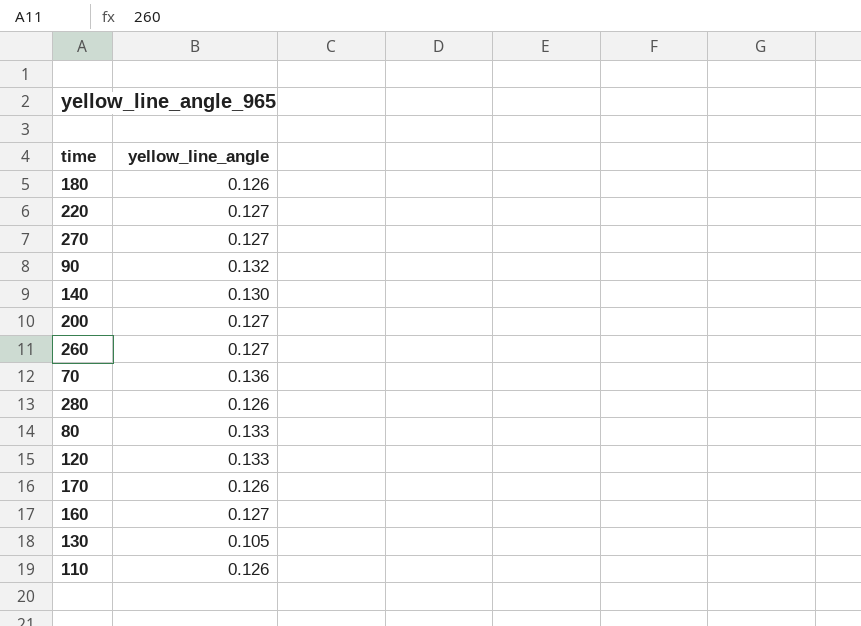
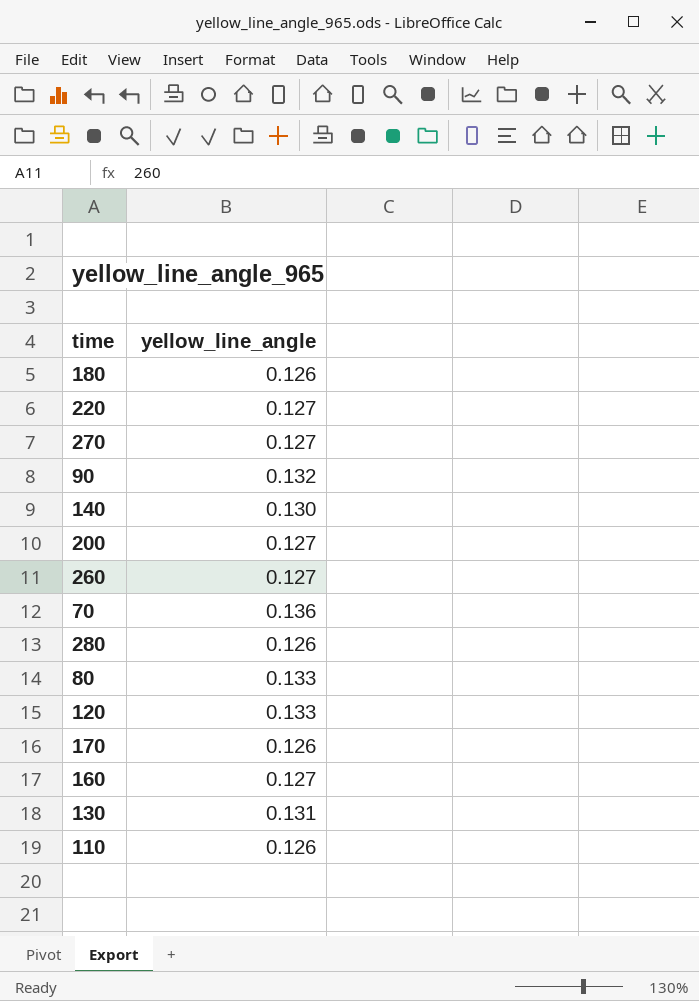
130 | yellow_line_angle: 0.105 -> 0.131

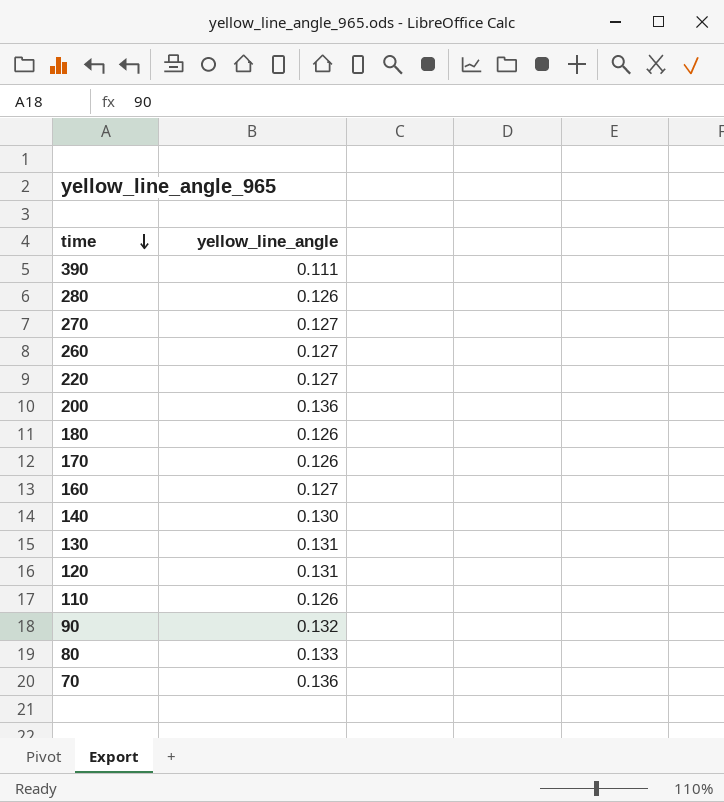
row order: none -> time descending
row 390: none -> 0.111
200 | yellow_line_angle: 0.127 -> 0.136
120 | yellow_line_angle: 0.133 -> 0.131

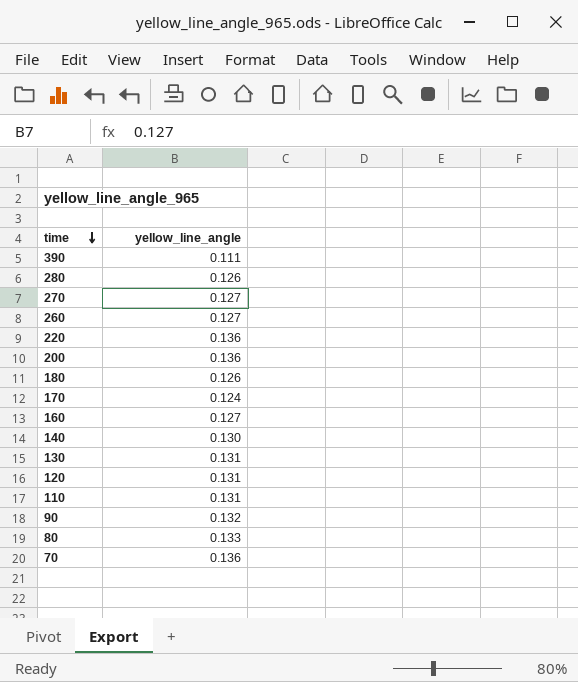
220 | yellow_line_angle: 0.127 -> 0.136
170 | yellow_line_angle: 0.126 -> 0.124
110 | yellow_line_angle: 0.126 -> 0.131

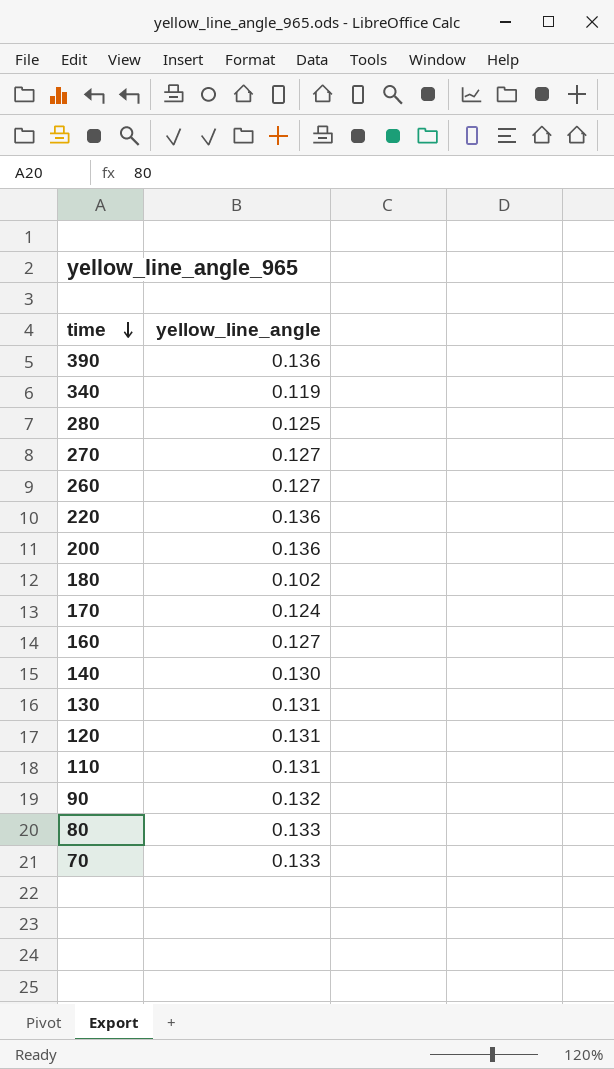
390 | yellow_line_angle: 0.111 -> 0.136
row 340: none -> 0.119
280 | yellow_line_angle: 0.126 -> 0.125
180 | yellow_line_angle: 0.126 -> 0.102
70 | yellow_line_angle: 0.136 -> 0.133

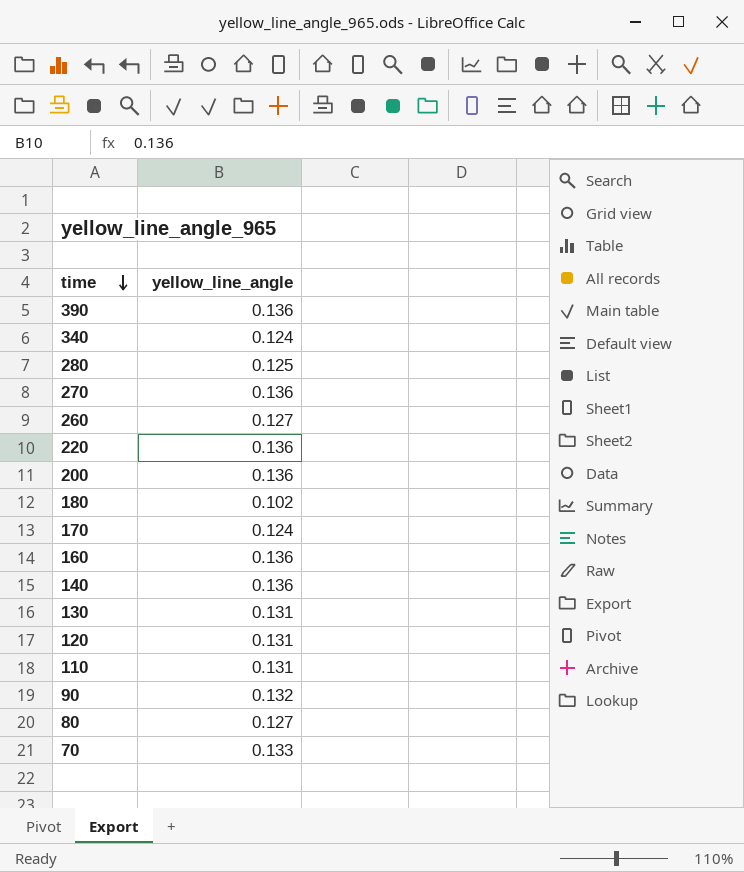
340 | yellow_line_angle: 0.119 -> 0.124
270 | yellow_line_angle: 0.127 -> 0.136
160 | yellow_line_angle: 0.127 -> 0.136
140 | yellow_line_angle: 0.130 -> 0.136
80 | yellow_line_angle: 0.133 -> 0.127

